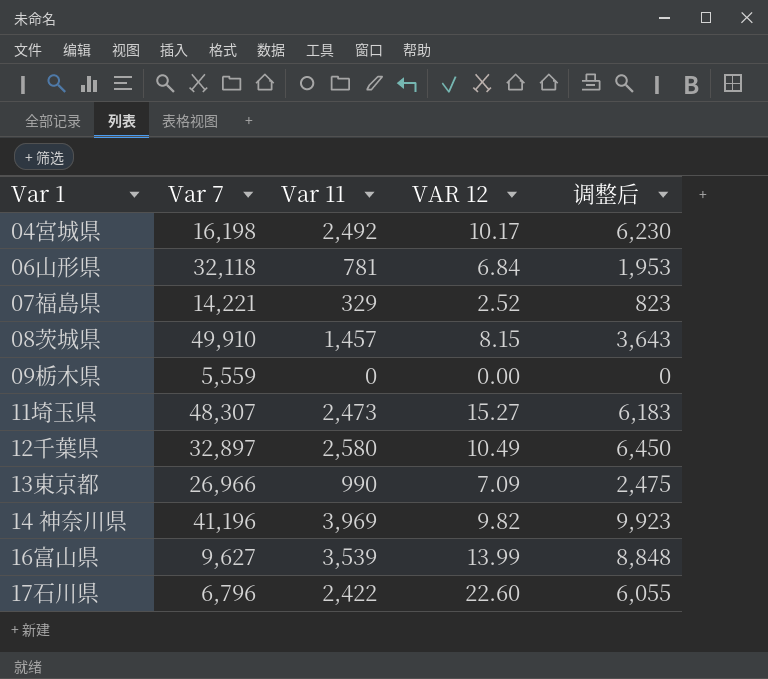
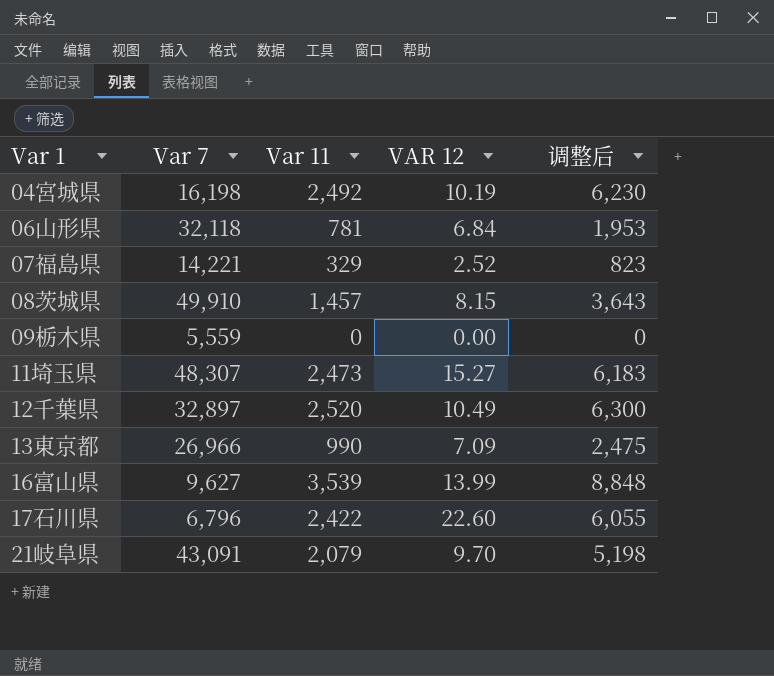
row 14 神奈川県: 41,196 | 3,969 | 9.82 | 9,923 -> none
04宮城県 | VAR 12: 10.17 -> 10.19
12千葉県 | Var 11: 2,580 -> 2,520
12千葉県 | 调整后: 6,450 -> 6,300
row 21岐阜県: none -> 43,091 | 2,079 | 9.70 | 5,198

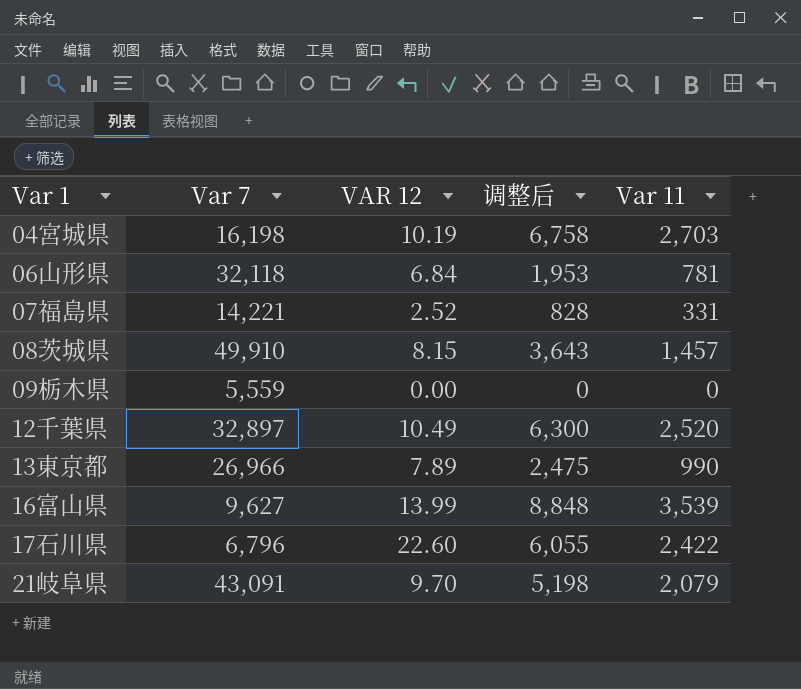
column Var 11 | position: 3 -> 5
row 11埼玉県: 48,307 | 2,473 | 15.27 | 6,183 -> none
04宮城県 | 调整后: 6,230 -> 6,758
04宮城県 | Var 11: 2,492 -> 2,703
07福島県 | 调整后: 823 -> 828
07福島県 | Var 11: 329 -> 331
13東京都 | VAR 12: 7.09 -> 7.89

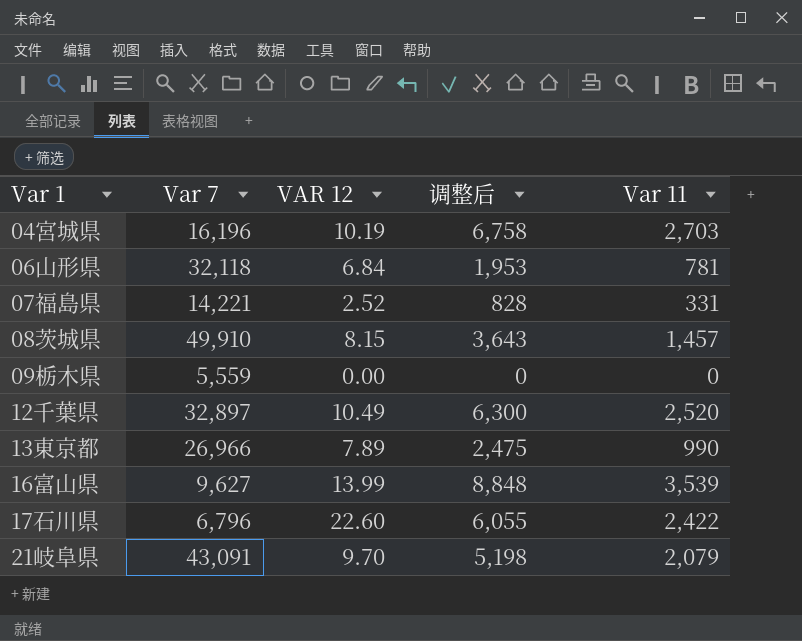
04宮城県 | Var 7: 16,198 -> 16,196

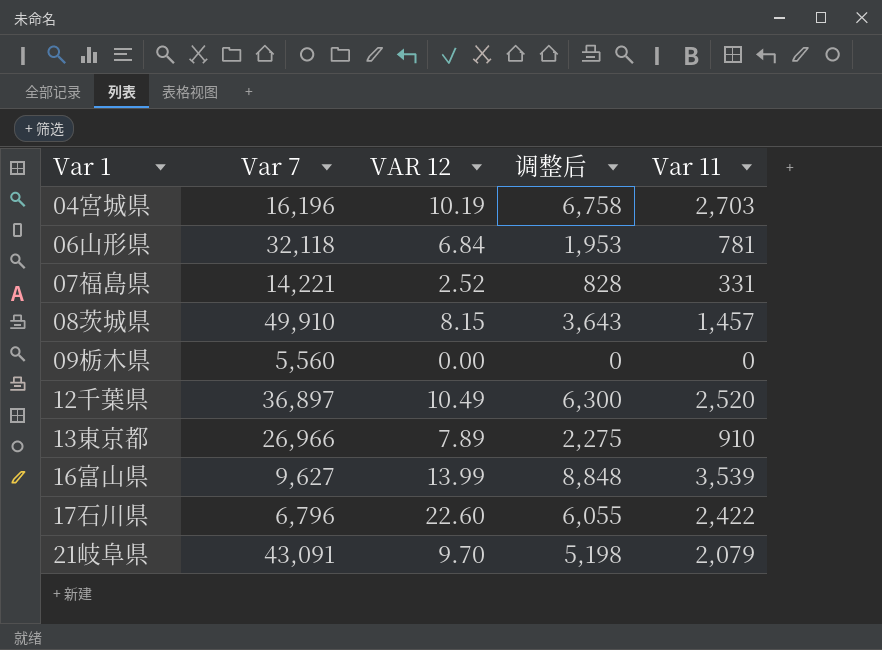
09栃木県 | Var 7: 5,559 -> 5,560
12千葉県 | Var 7: 32,897 -> 36,897
13東京都 | 调整后: 2,475 -> 2,275
13東京都 | Var 11: 990 -> 910

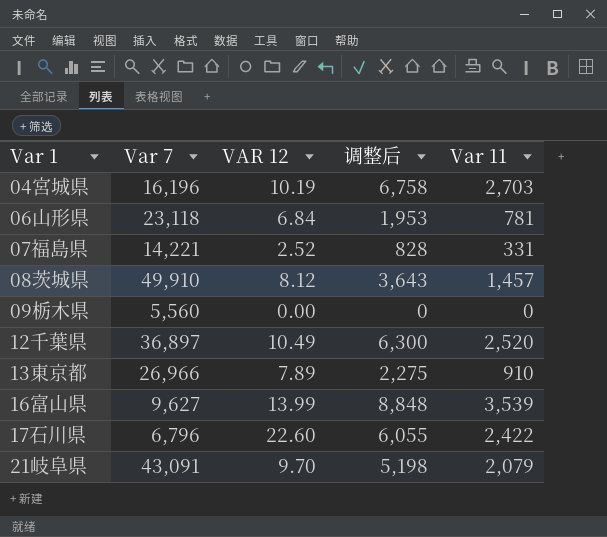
06山形県 | Var 7: 32,118 -> 23,118
08茨城県 | VAR 12: 8.15 -> 8.12

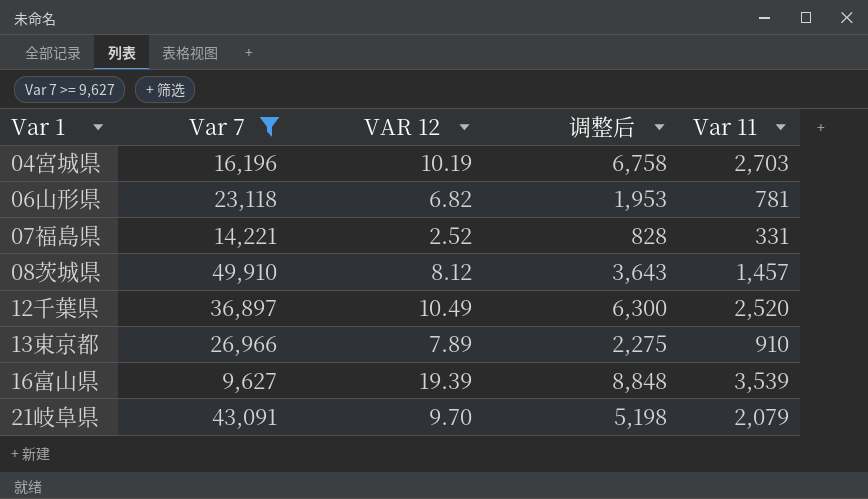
filter: none -> Var 7 >= 9,627
06山形県 | VAR 12: 6.84 -> 6.82
16富山県 | VAR 12: 13.99 -> 19.39

